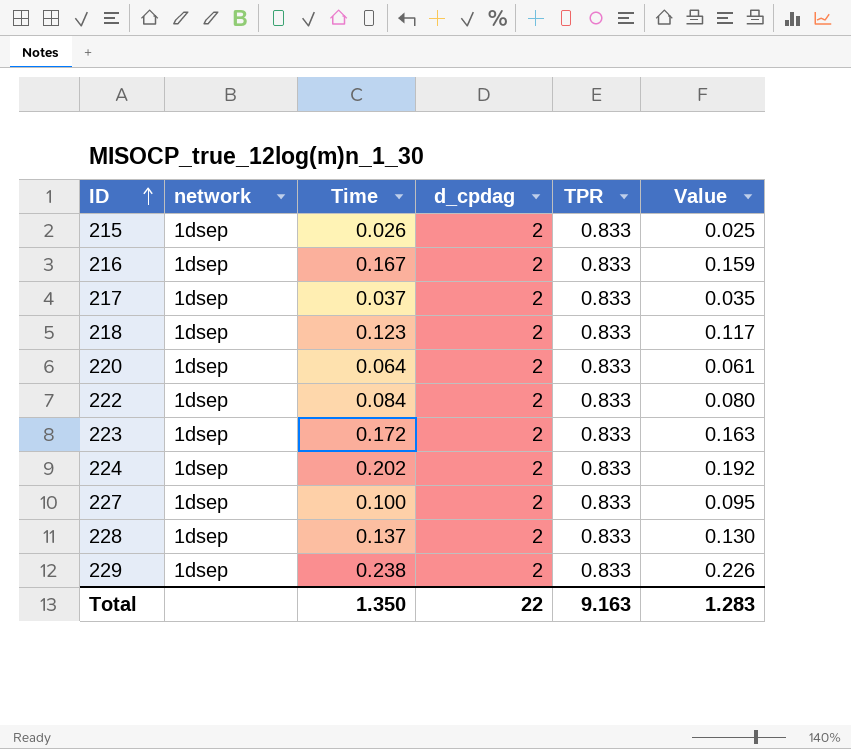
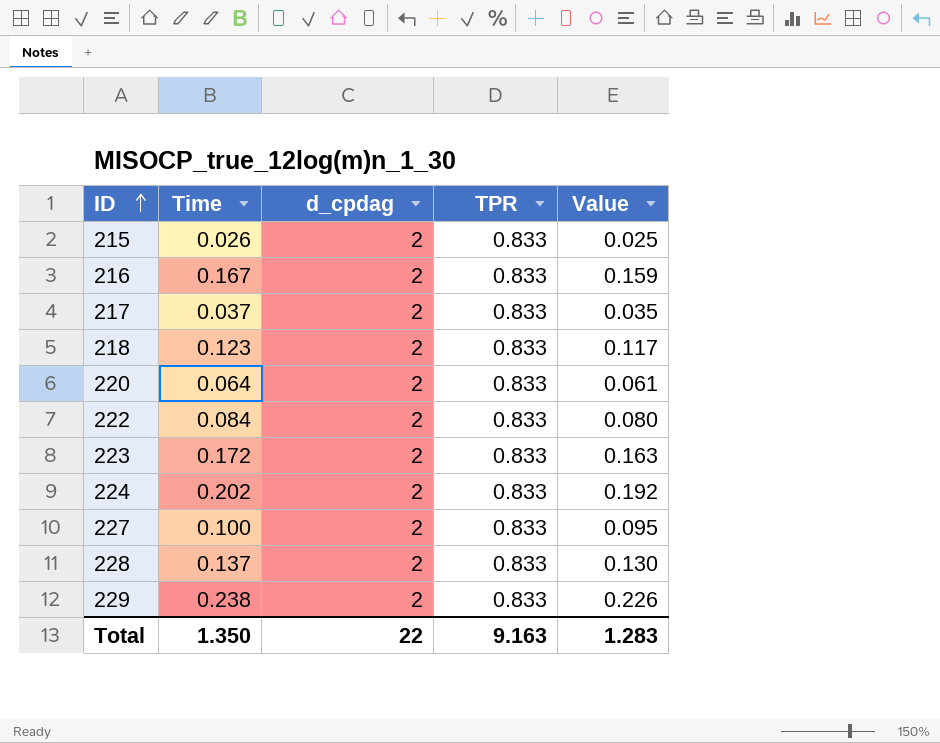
column network | position: 2 -> none

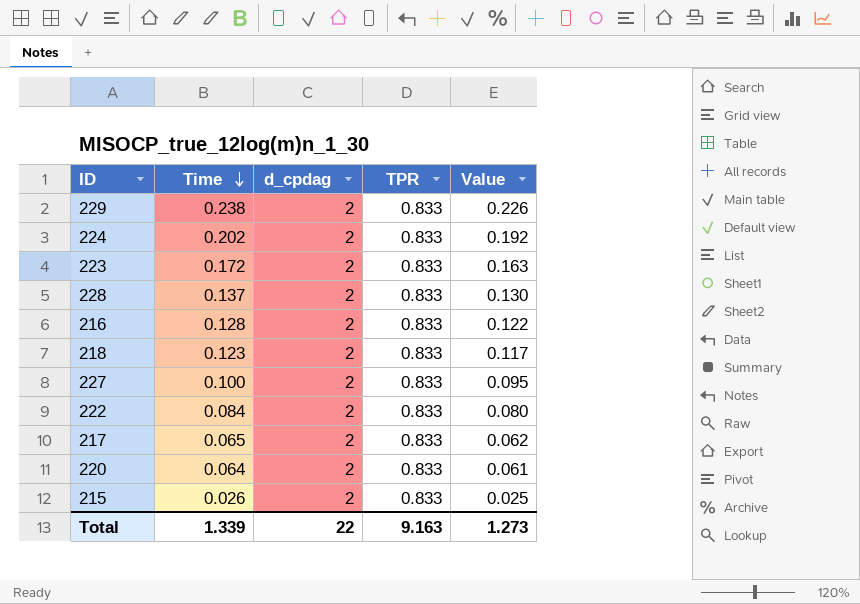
row order: ID ascending -> Time descending
216 | Time: 0.167 -> 0.128
216 | Value: 0.159 -> 0.122
217 | Time: 0.037 -> 0.065
217 | Value: 0.035 -> 0.062
Total | Time: 1.350 -> 1.339
Total | Value: 1.283 -> 1.273

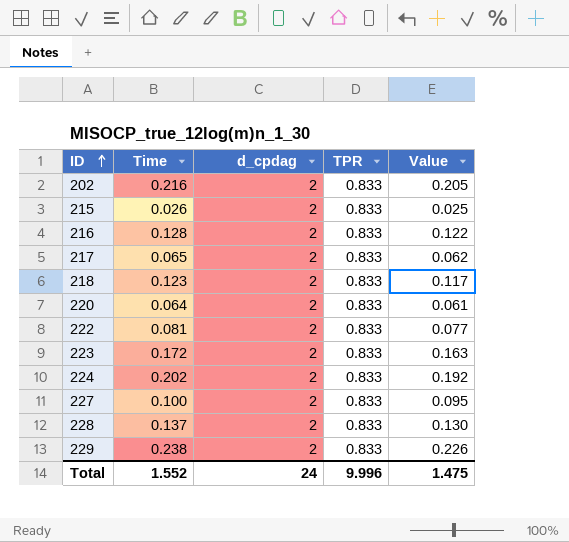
row order: Time descending -> ID ascending
row 202: none -> 0.216 | 2 | 0.833 | 0.205
222 | Time: 0.084 -> 0.081
222 | Value: 0.080 -> 0.077
Total | Time: 1.339 -> 1.552
Total | d_cpdag: 22 -> 24
Total | TPR: 9.163 -> 9.996
Total | Value: 1.273 -> 1.475

